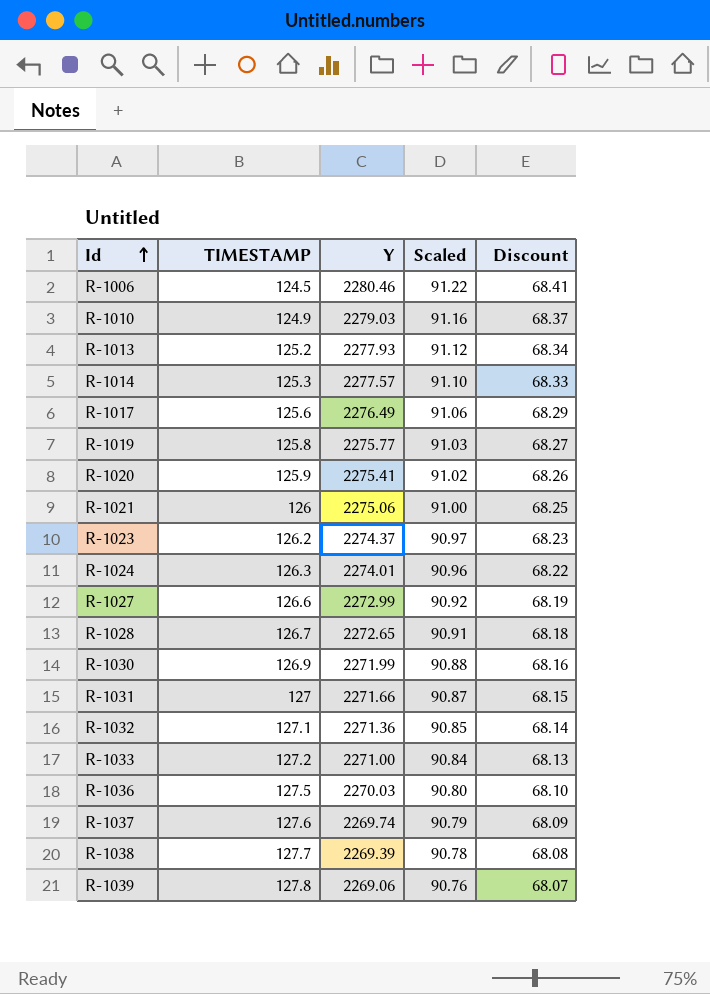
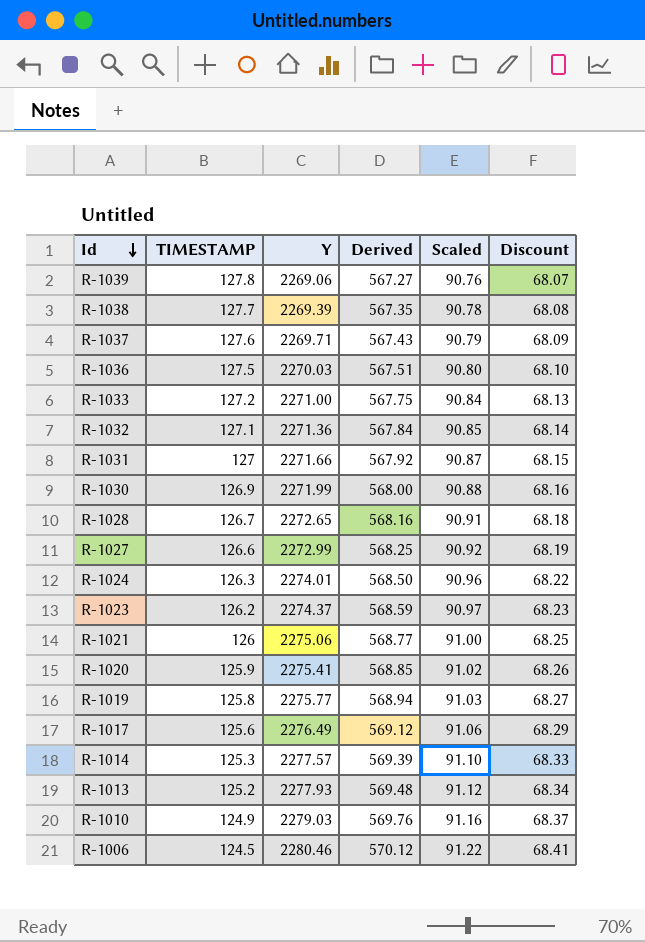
row order: Id ascending -> Id descending
column Derived | formula: none -> [Y] * 0.25
R-1037 | Y: 2269.74 -> 2269.71

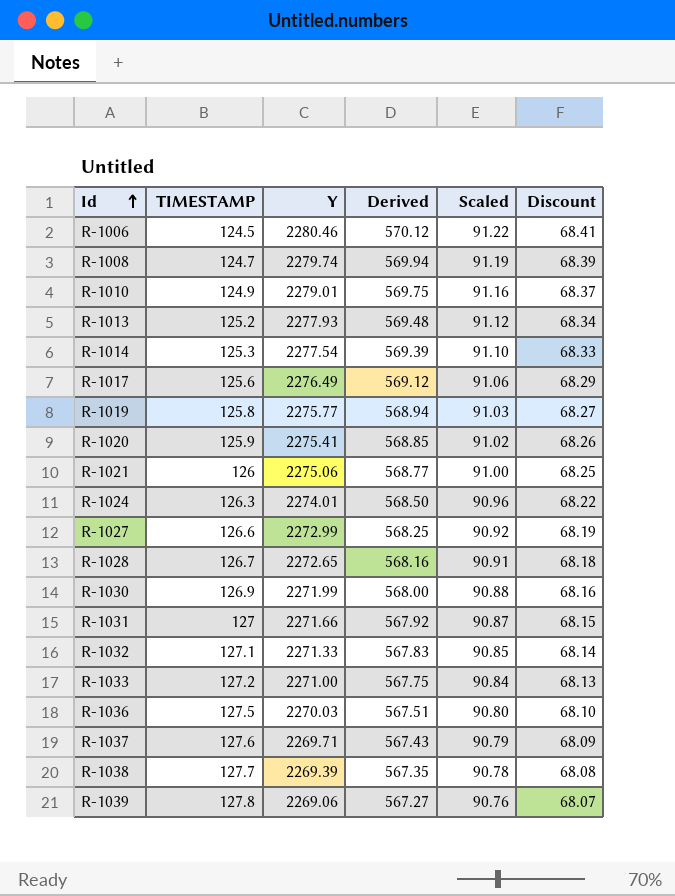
row order: Id descending -> Id ascending
row R-1023: 126.2 | 2274.37 | 568.59 | 90.97 | 68.23 -> none
row R-1008: none -> 124.7 | 2279.74 | 569.94 | 91.19 | 68.39
R-1010 | Y: 2279.03 -> 2279.01
R-1010 | Derived: 569.76 -> 569.75
R-1014 | Y: 2277.57 -> 2277.54
R-1032 | Y: 2271.36 -> 2271.33
R-1032 | Derived: 567.84 -> 567.83

